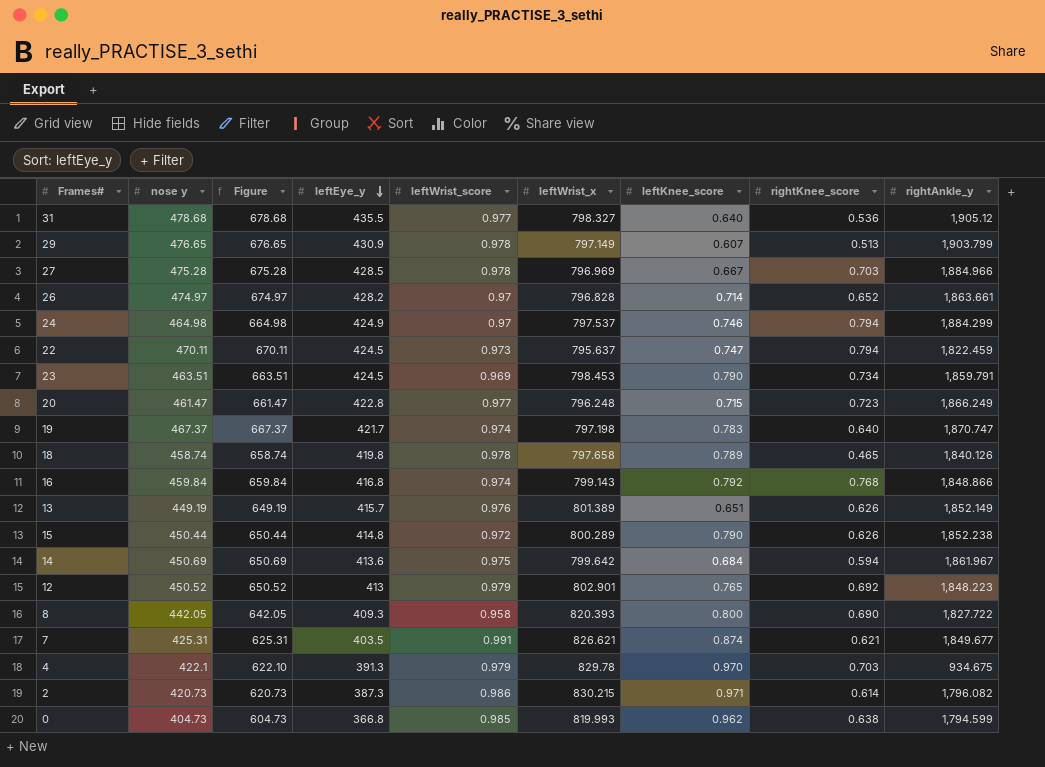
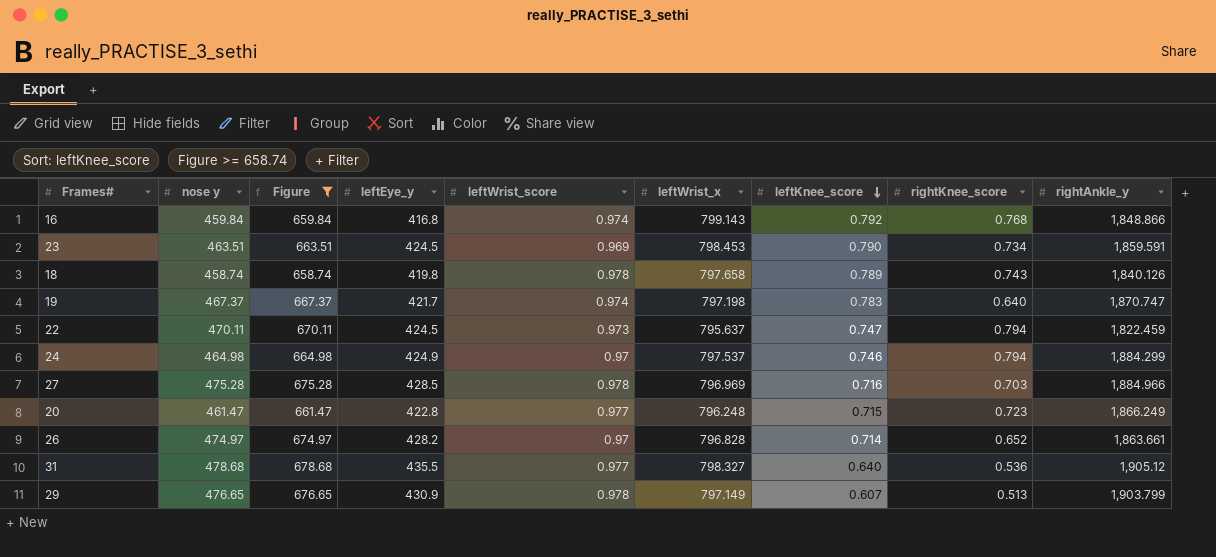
filter: none -> Figure >= 658.74
row order: leftEye_y descending -> leftKnee_score descending
23 | rightAnkle_y: 1,859.791 -> 1,859.591
18 | rightKnee_score: 0.465 -> 0.743
27 | leftKnee_score: 0.667 -> 0.716

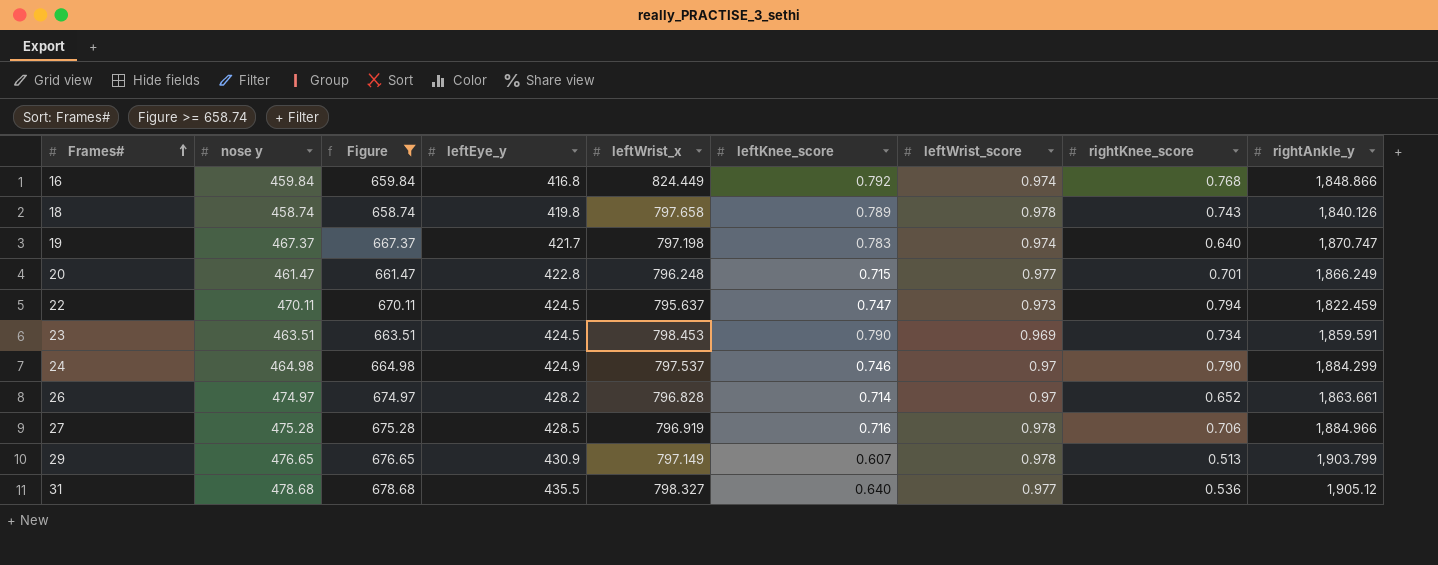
row order: leftKnee_score descending -> Frames# ascending
column leftWrist_score | position: 5 -> 7
16 | leftWrist_x: 799.143 -> 824.449
20 | rightKnee_score: 0.723 -> 0.701
24 | rightKnee_score: 0.794 -> 0.790
27 | leftWrist_x: 796.969 -> 796.919
27 | rightKnee_score: 0.703 -> 0.706

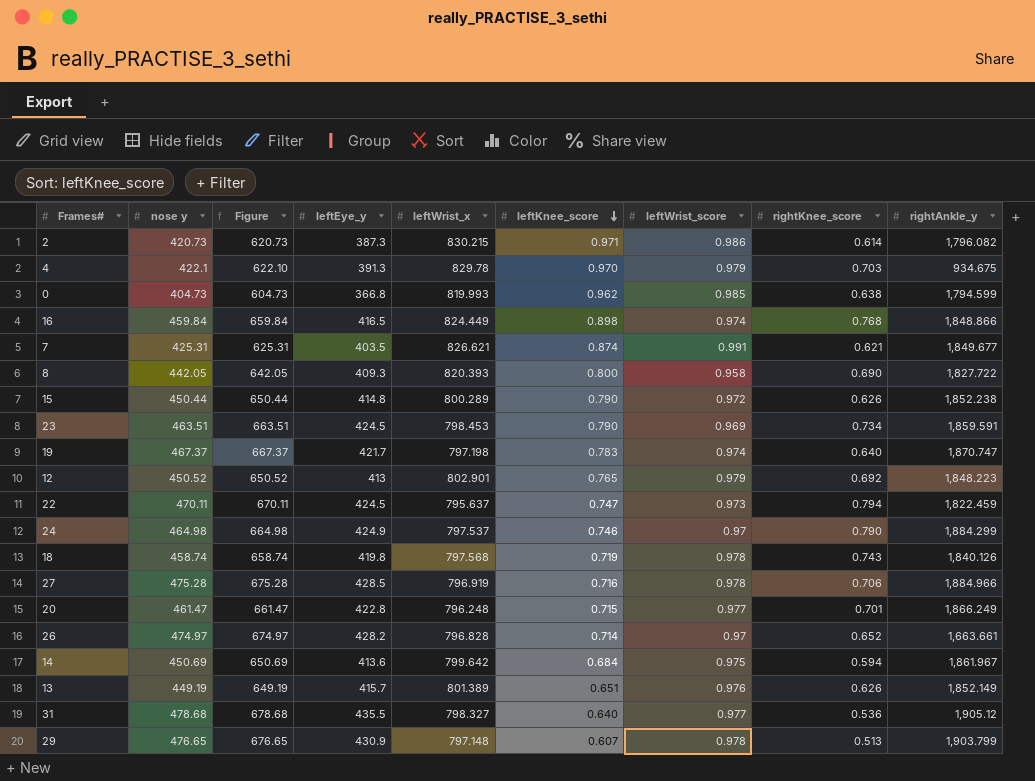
filter: Figure >= 658.74 -> none
row order: Frames# ascending -> leftKnee_score descending
16 | leftEye_y: 416.8 -> 416.5
16 | leftKnee_score: 0.792 -> 0.898
18 | leftWrist_x: 797.658 -> 797.568
18 | leftKnee_score: 0.789 -> 0.719
26 | rightAnkle_y: 1,863.661 -> 1,663.661
29 | leftWrist_x: 797.149 -> 797.148

